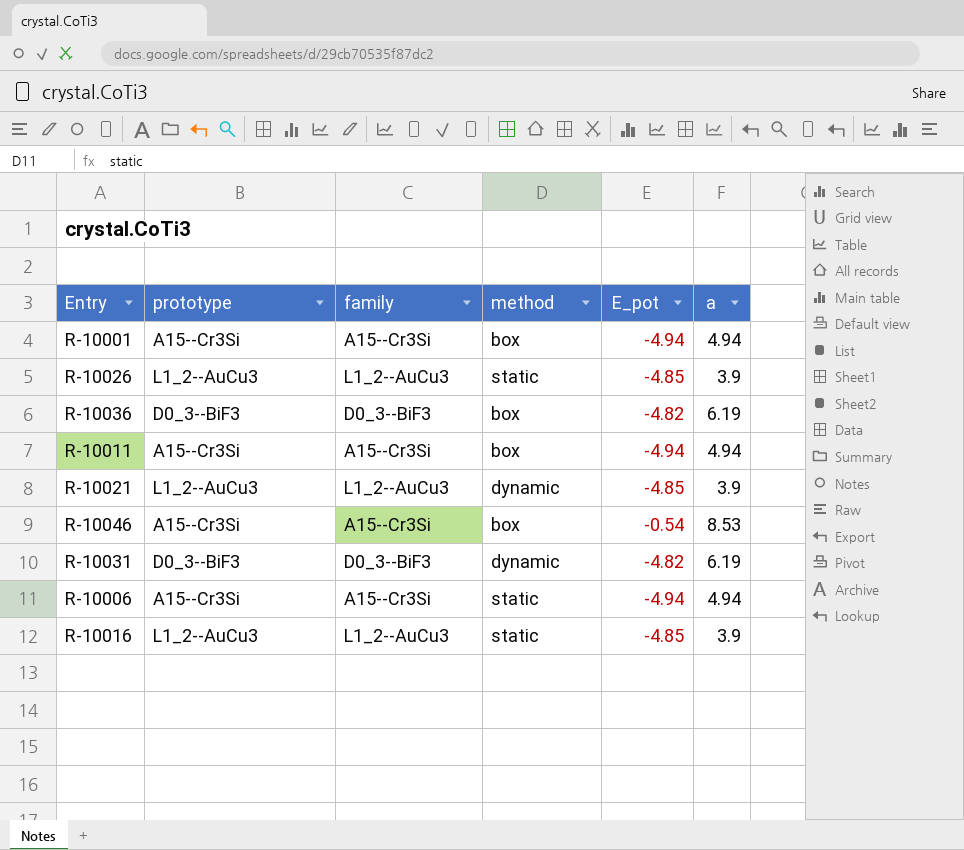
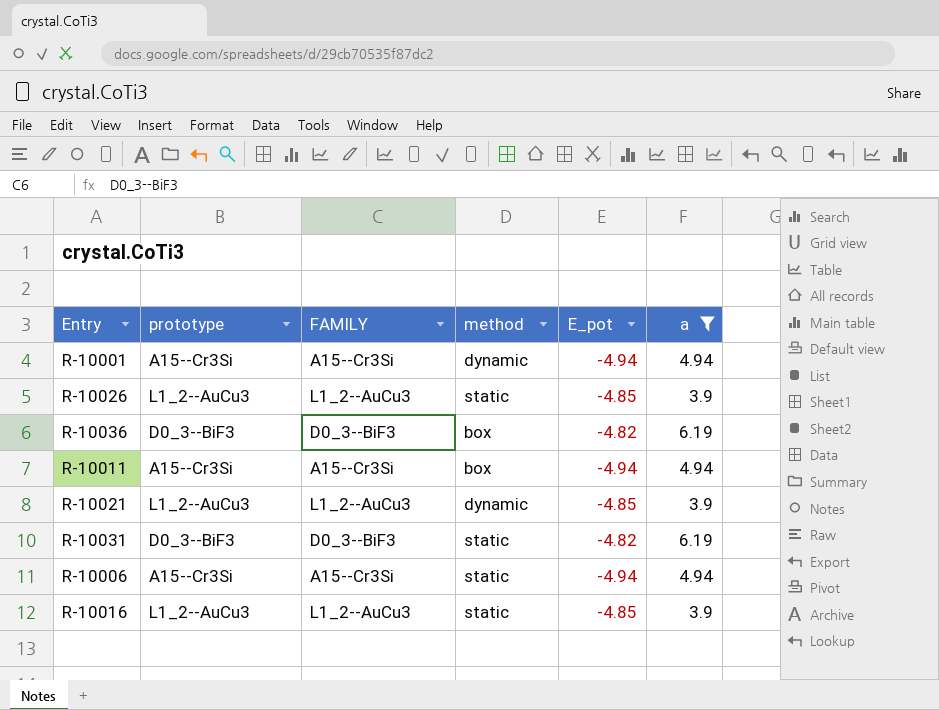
filter: none -> a != 8.53
column name: family -> FAMILY
R-10001 | method: box -> dynamic
R-10031 | method: dynamic -> static

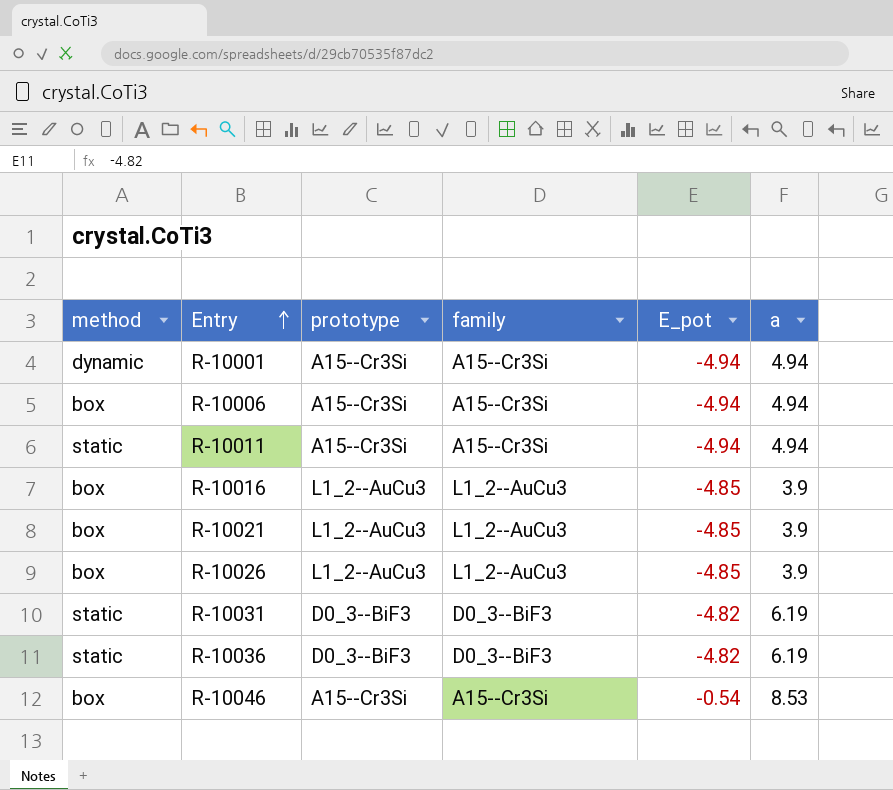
filter: a != 8.53 -> none
row order: none -> Entry ascending
column method | position: 4 -> 1
column name: FAMILY -> family
R-10006 | method: static -> box
R-10011 | method: box -> static
R-10016 | method: static -> box
R-10021 | method: dynamic -> box
R-10026 | method: static -> box
R-10036 | method: box -> static

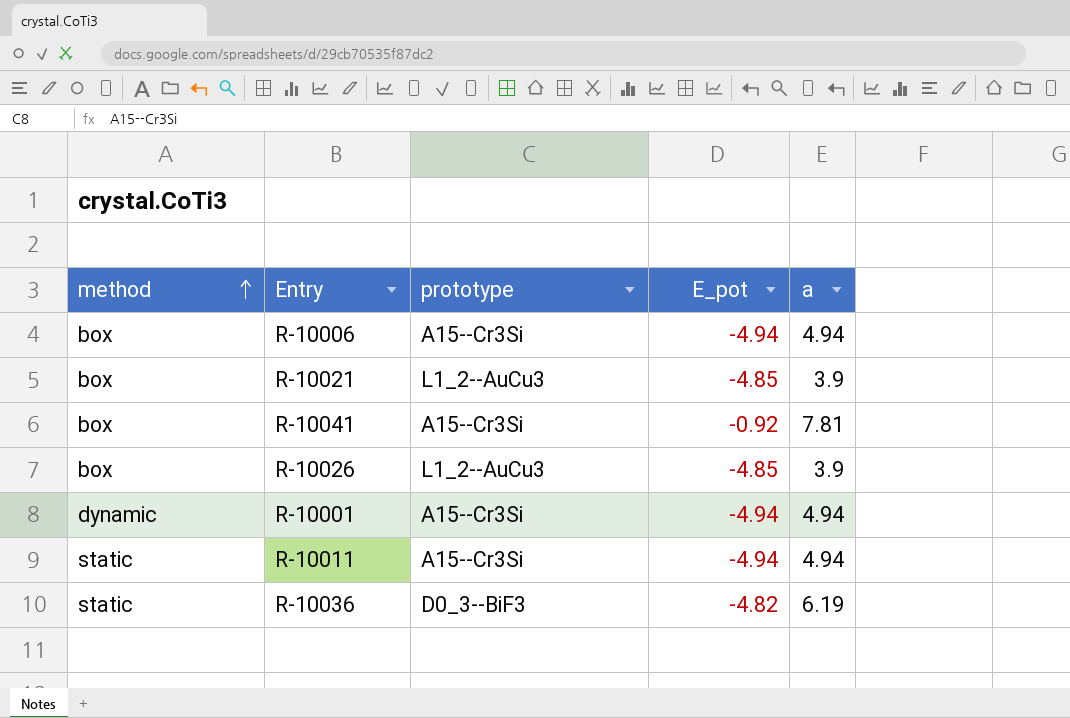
row order: Entry ascending -> method ascending
column family | position: 4 -> none
row R-10016: box | L1_2--AuCu3 | L1_2--AuCu3 | -4.85 | 3.9 -> none
row R-10031: static | D0_3--BiF3 | D0_3--BiF3 | -4.82 | 6.19 -> none
row R-10046: box | A15--Cr3Si | A15--Cr3Si | -0.54 | 8.53 -> none
row R-10041: none -> box | A15--Cr3Si | -0.92 | 7.81

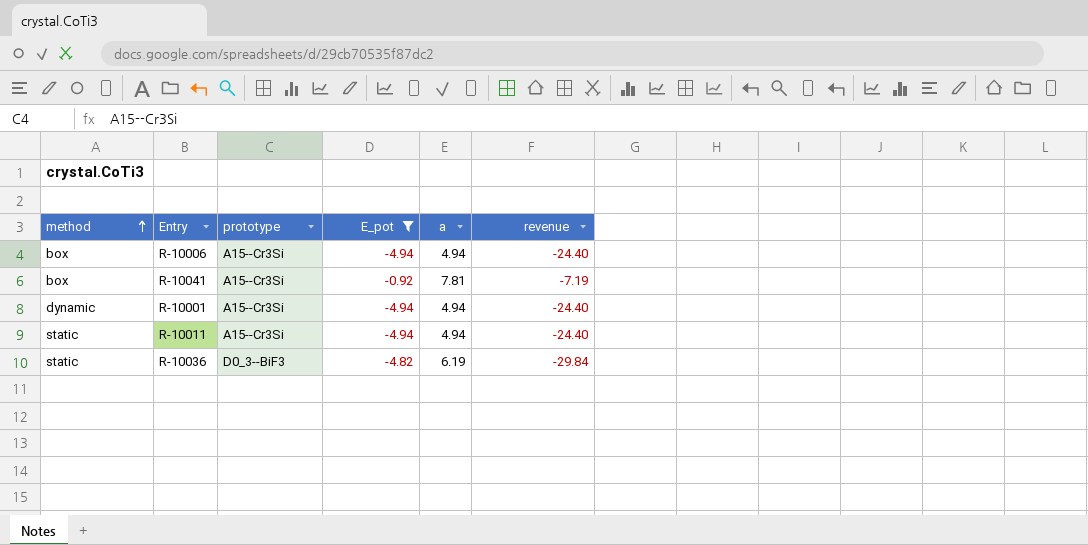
filter: none -> E_pot != -4.85
column revenue | formula: none -> [E_pot] * [a]

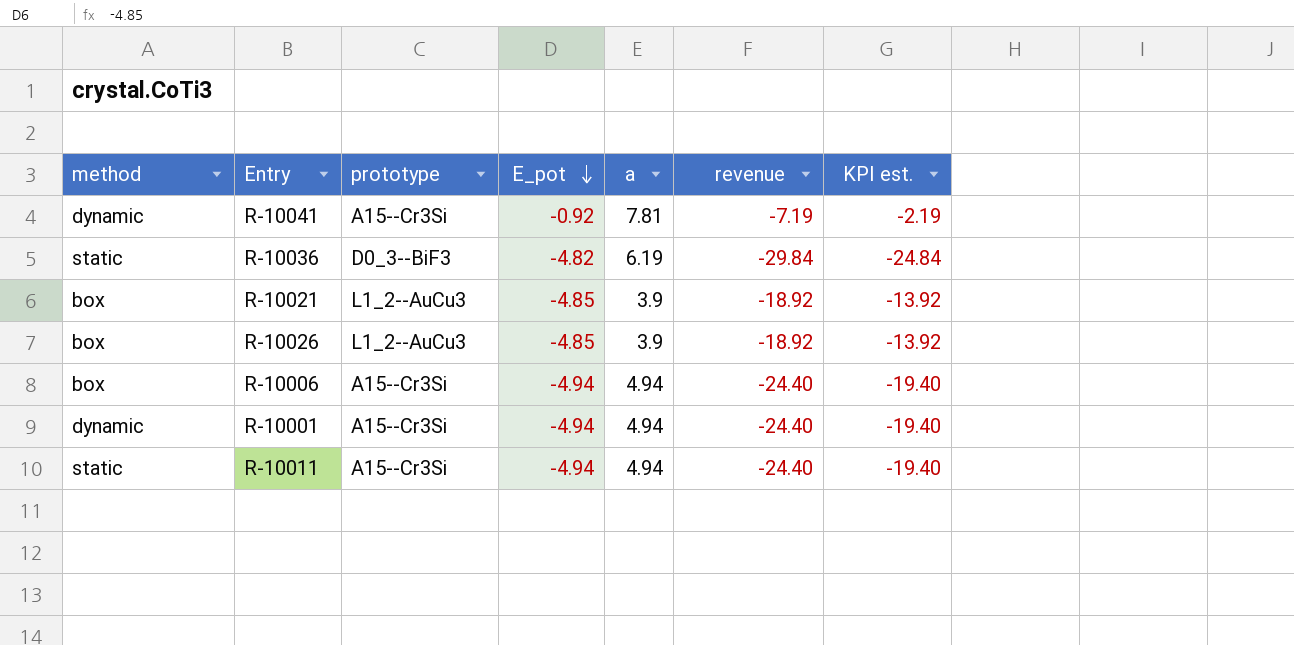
filter: E_pot != -4.85 -> none
row order: method ascending -> E_pot descending
column KPI est. | formula: none -> [revenue] + 5
R-10041 | method: box -> dynamic

